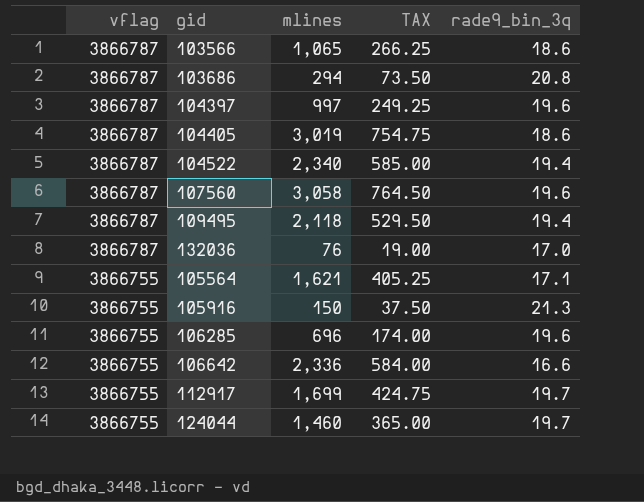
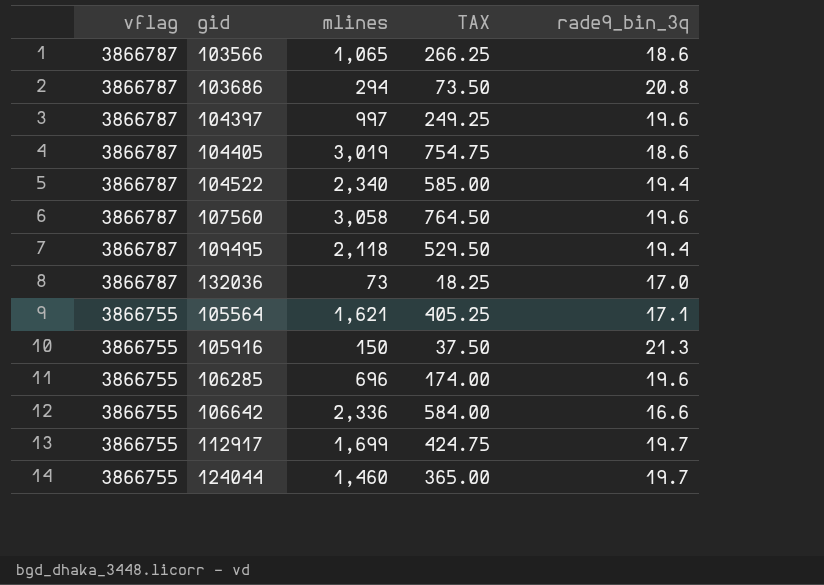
132036 | mlines: 76 -> 73
132036 | TAX: 19.00 -> 18.25

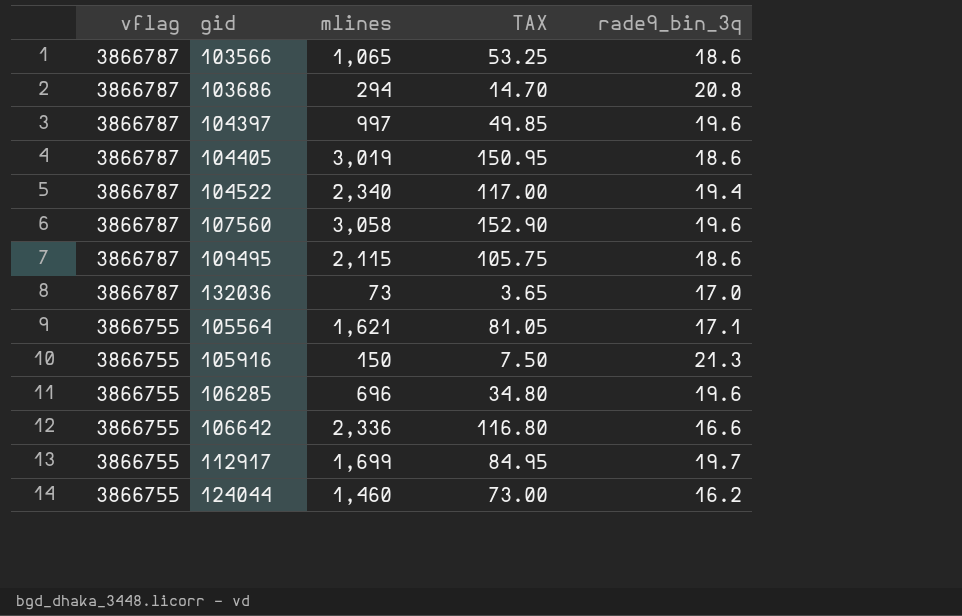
column TAX | formula: [mlines] * 0.25 -> [mlines] * 0.05
109495 | mlines: 2,118 -> 2,115
109495 | rade9_bin_3q: 19.4 -> 18.6
124044 | rade9_bin_3q: 19.7 -> 16.2

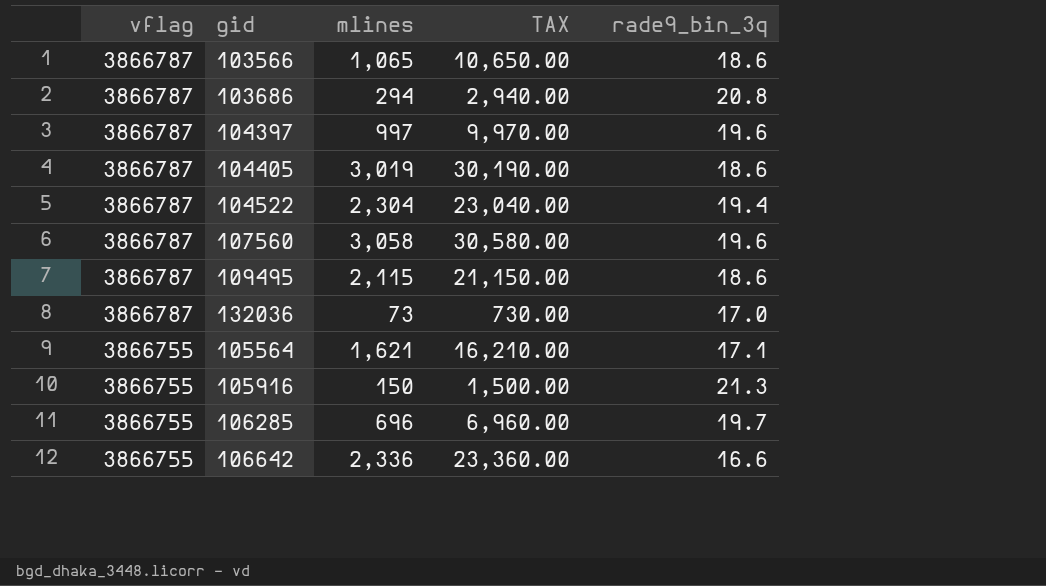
column TAX | formula: [mlines] * 0.05 -> [mlines] * 10
row 112917: 3866755 | 1,699 | 84.95 | 19.7 -> none
row 124044: 3866755 | 1,460 | 73.00 | 16.2 -> none
104522 | mlines: 2,340 -> 2,304
106285 | rade9_bin_3q: 19.6 -> 19.7

